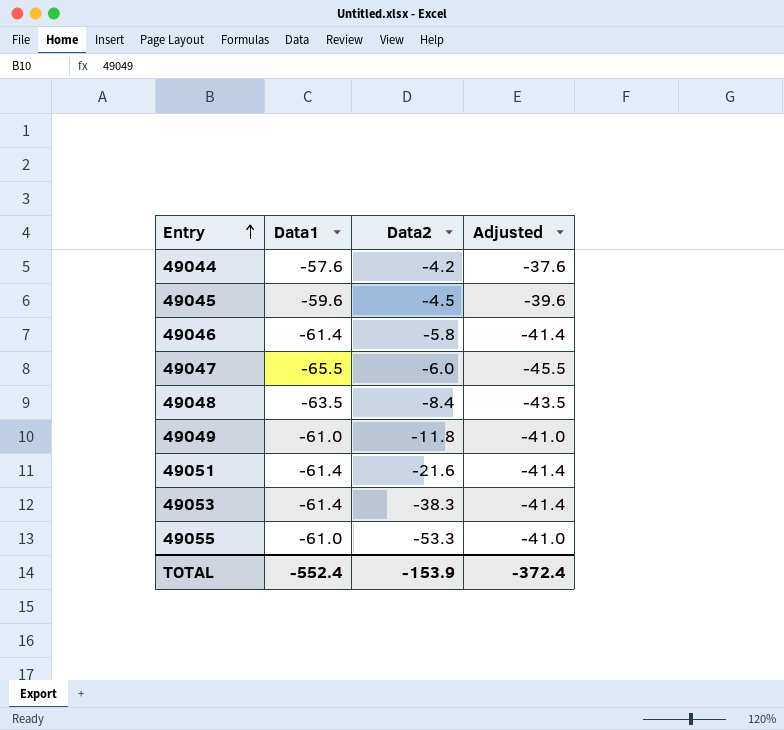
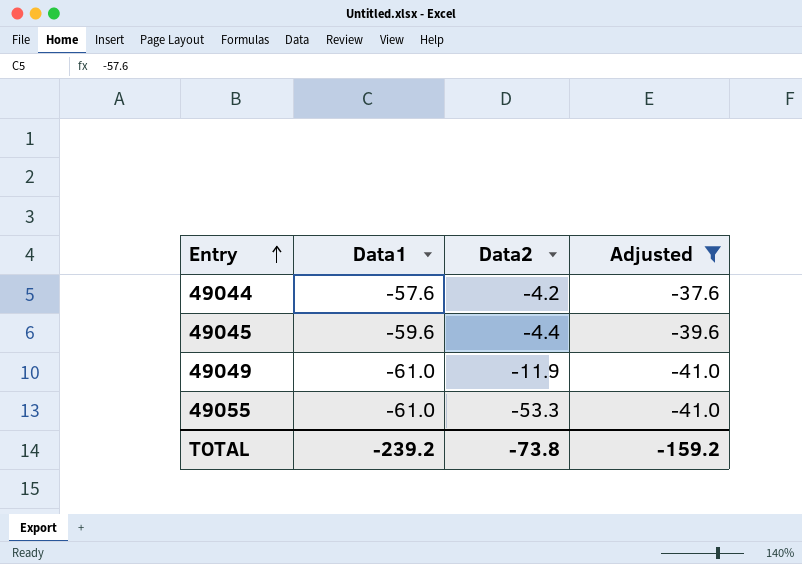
filter: none -> Adjusted >= -41.0
49045 | Data2: -4.5 -> -4.4
49049 | Data2: -11.8 -> -11.9
TOTAL | Data1: -552.4 -> -239.2
TOTAL | Data2: -153.9 -> -73.8
TOTAL | Adjusted: -372.4 -> -159.2

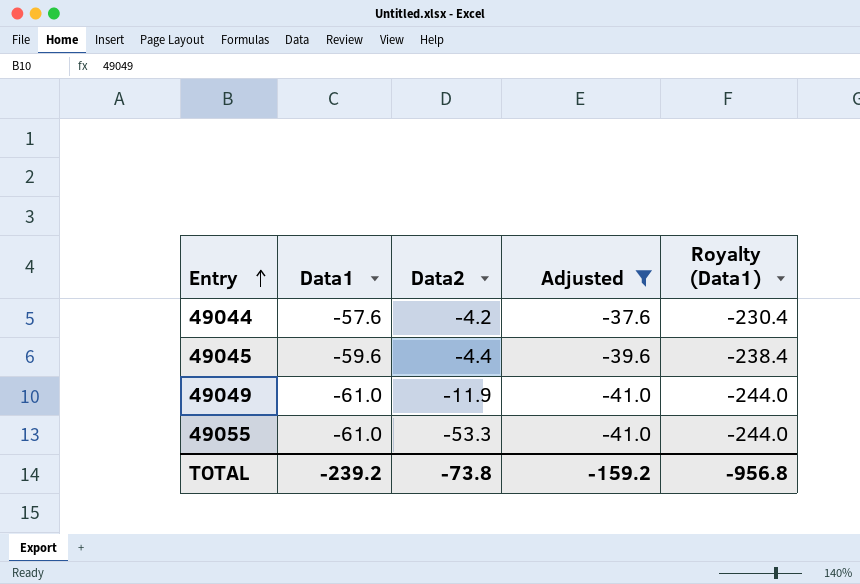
column Royalty (Data1) | formula: none -> [Data1] * 4

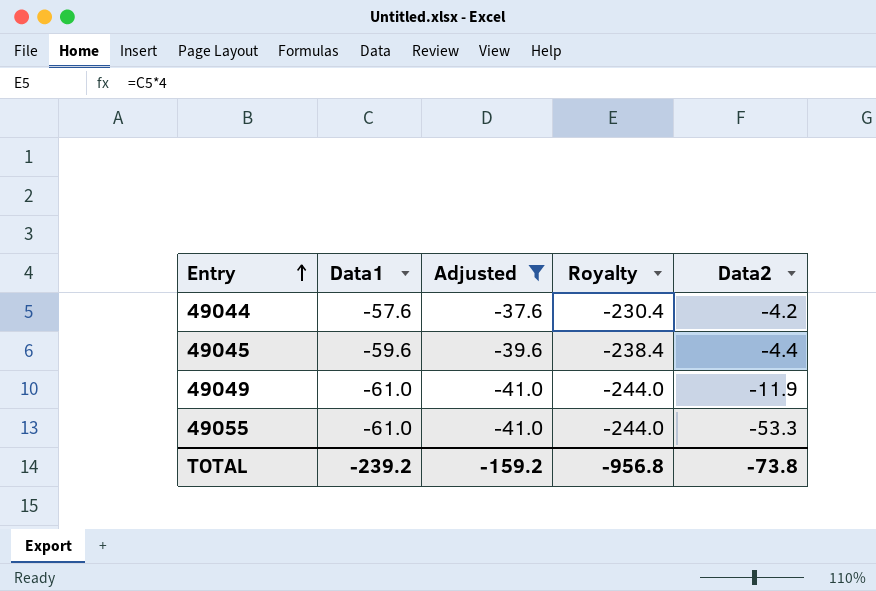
column name: Royalty (Data1) -> Royalty
column Data2 | position: 3 -> 5

